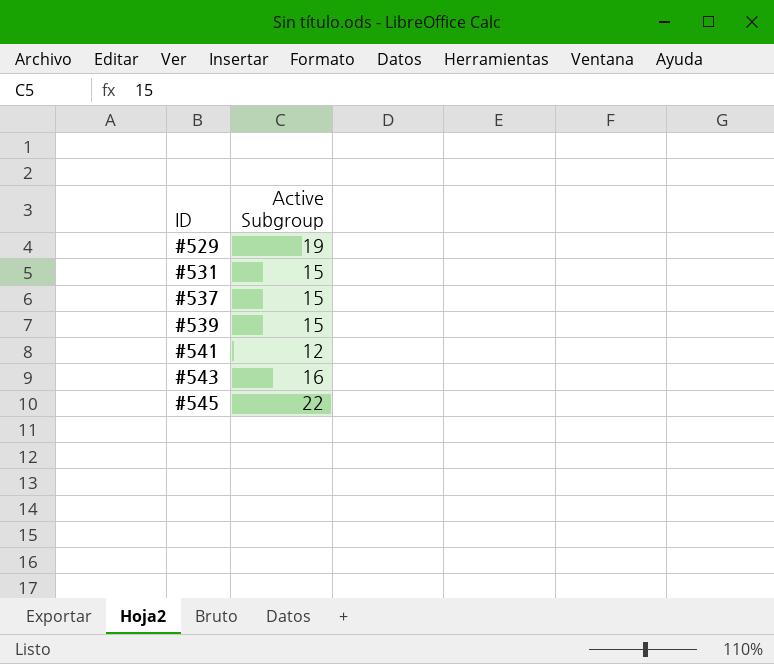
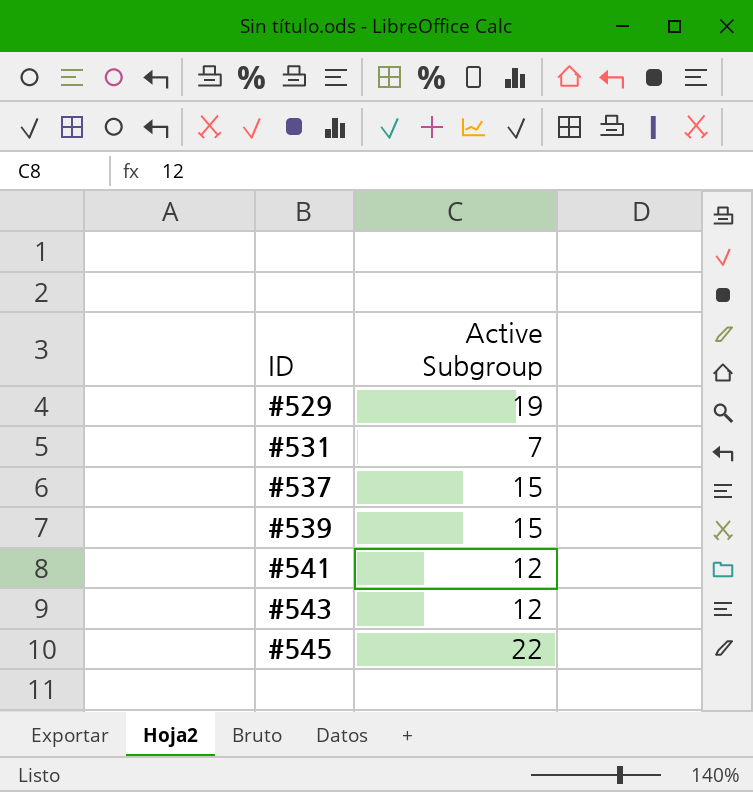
#531 | Active Subgroup: 15 -> 7
#543 | Active Subgroup: 16 -> 12

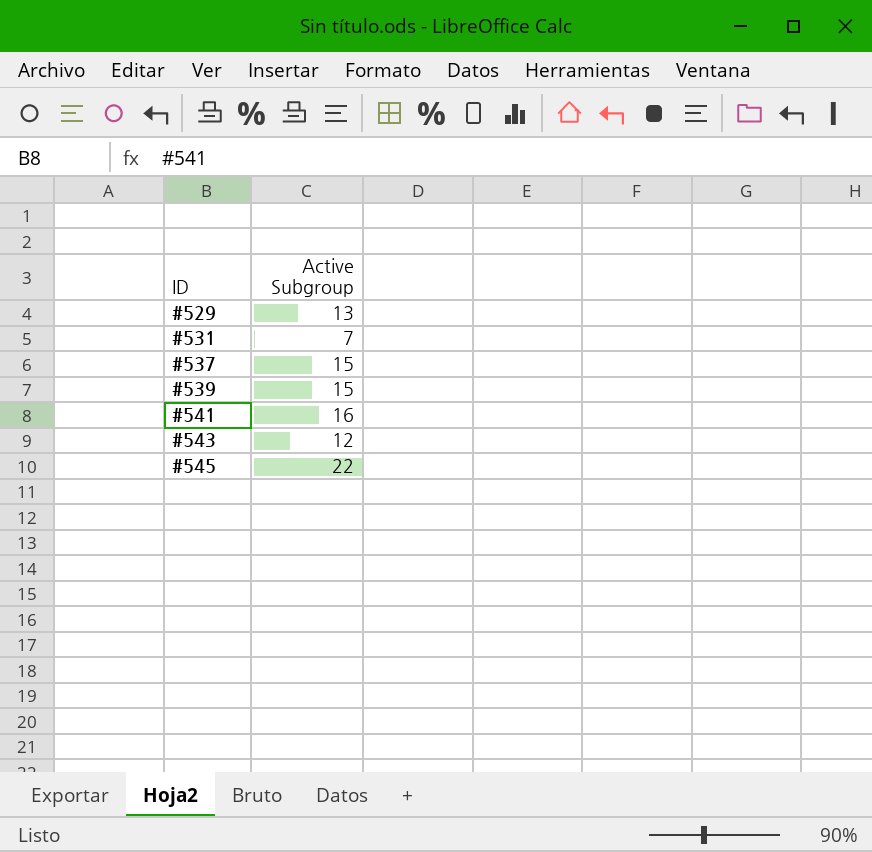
#529 | Active Subgroup: 19 -> 13
#541 | Active Subgroup: 12 -> 16

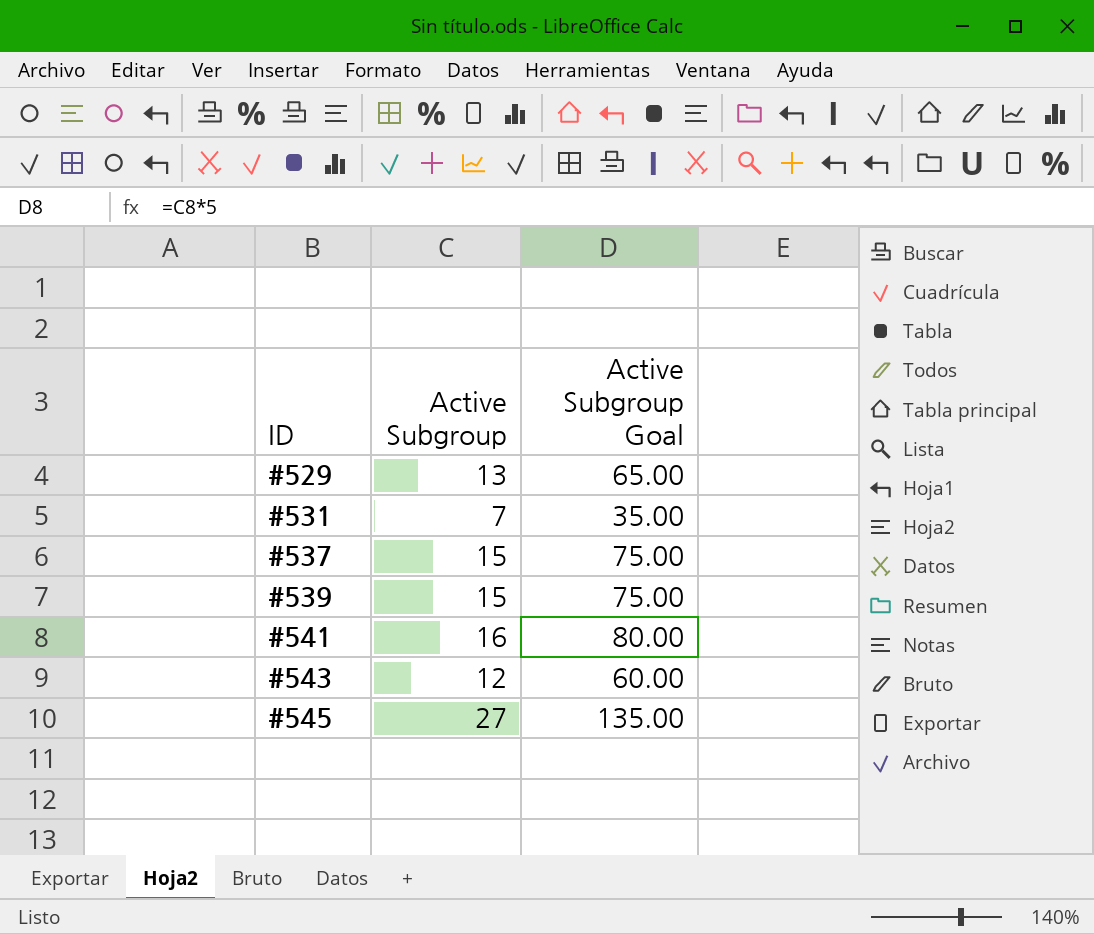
column Active Subgroup Goal | formula: none -> [Active Subgroup] * 5
#545 | Active Subgroup: 22 -> 27

